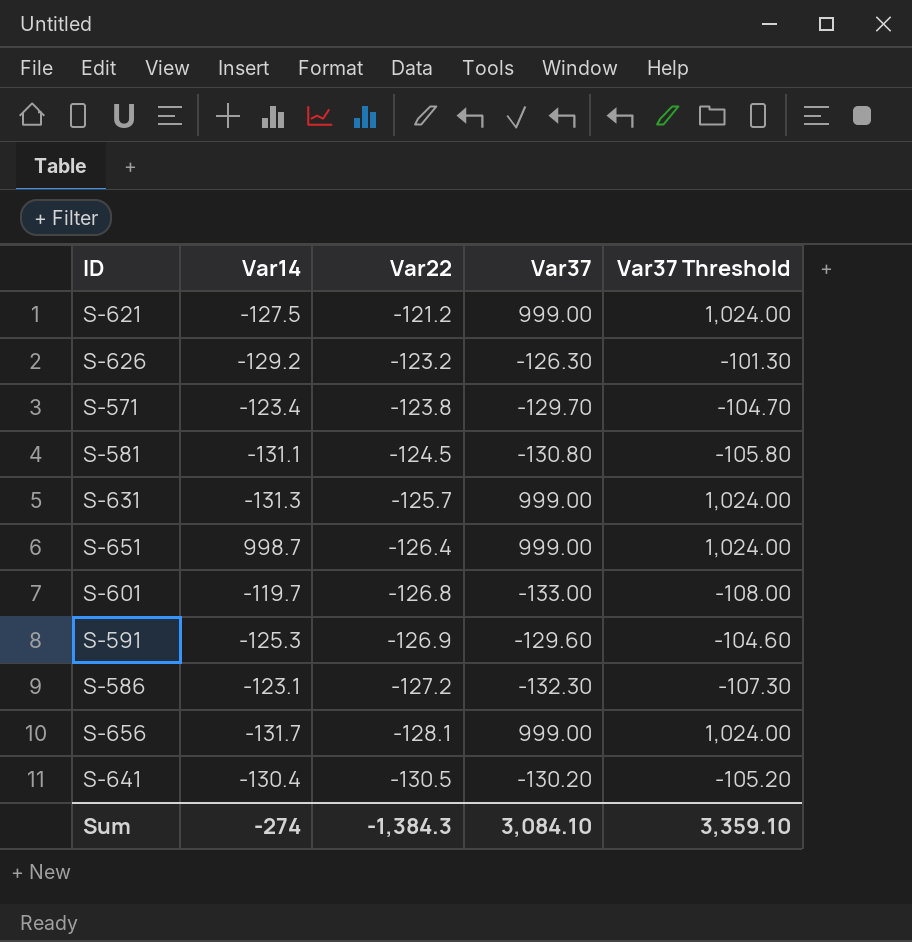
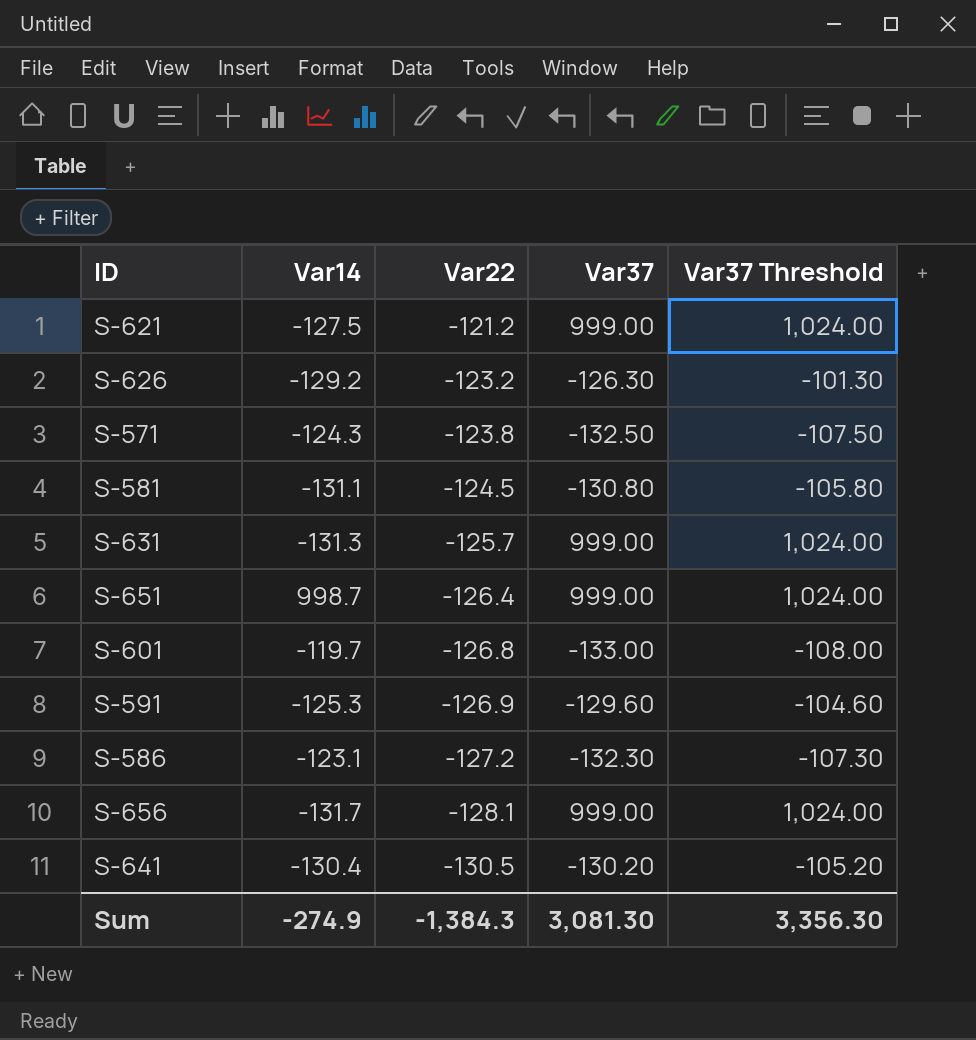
S-571 | Var14: -123.4 -> -124.3
S-571 | Var37: -129.70 -> -132.50
S-571 | Var37 Threshold: -104.70 -> -107.50
Sum | Var14: -274 -> -274.9
Sum | Var37: 3,084.10 -> 3,081.30
Sum | Var37 Threshold: 3,359.10 -> 3,356.30

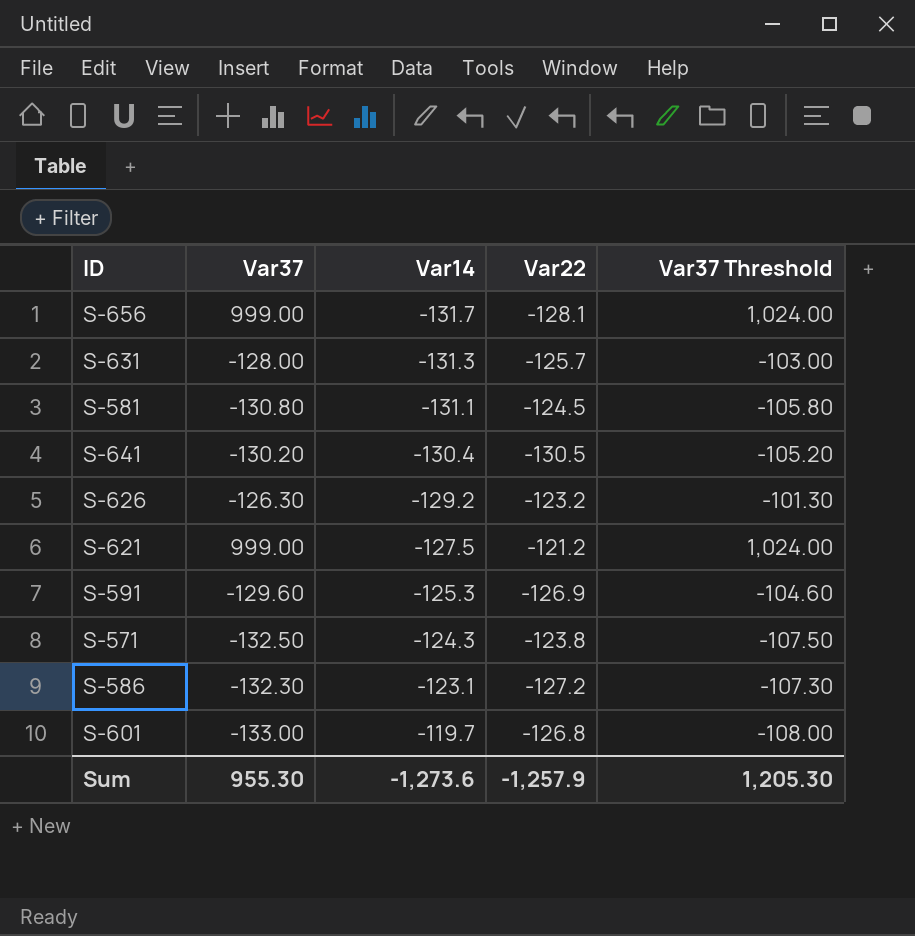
row order: Var22 descending -> Var14 ascending
column Var37 | position: 4 -> 2
row S-651: 998.7 | -126.4 | 999.00 | 1,024.00 -> none
S-631 | Var37: 999.00 -> -128.00
S-631 | Var37 Threshold: 1,024.00 -> -103.00
Sum | Var37: 3,081.30 -> 955.30
Sum | Var14: -274.9 -> -1,273.6
Sum | Var22: -1,384.3 -> -1,257.9
Sum | Var37 Threshold: 3,356.30 -> 1,205.30

